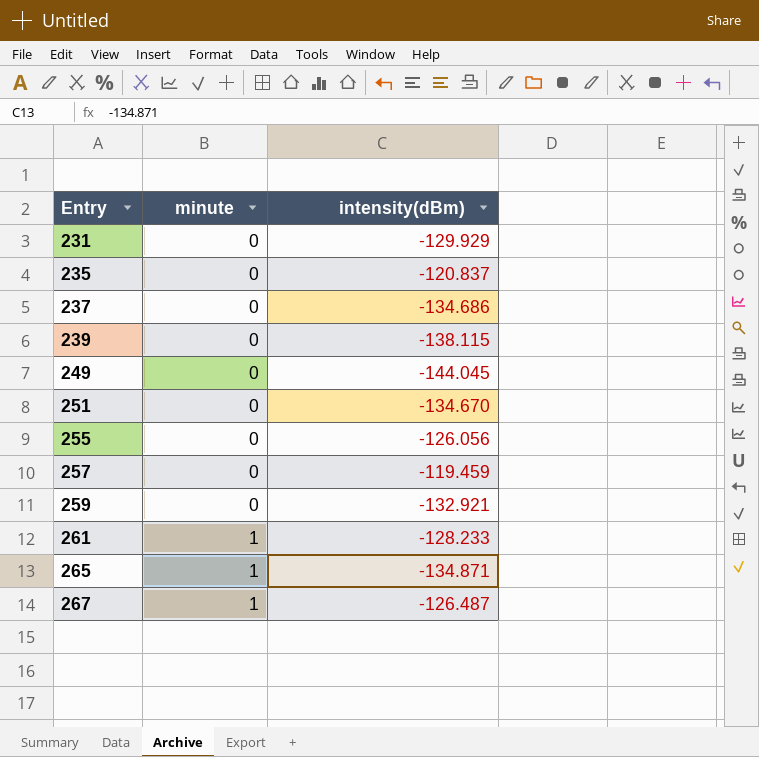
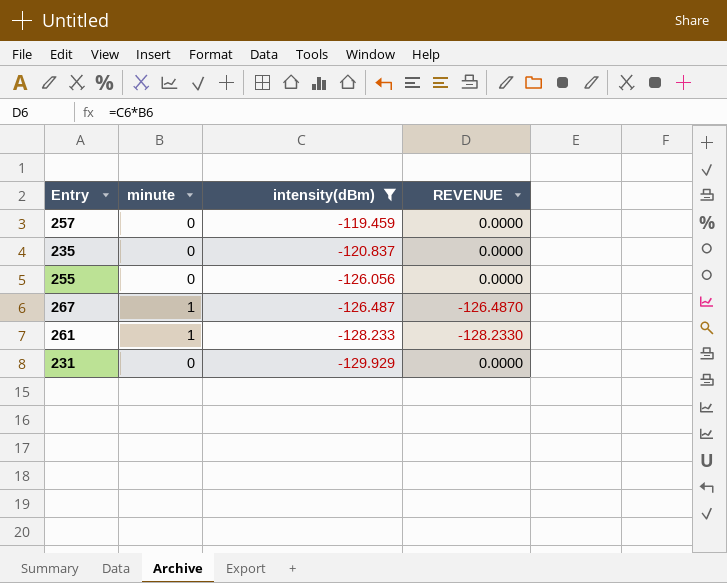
filter: none -> intensity(dBm) >= -129.929
row order: Entry ascending -> intensity(dBm) descending
column REVENUE | formula: none -> [minute] * [intensity(dBm)]

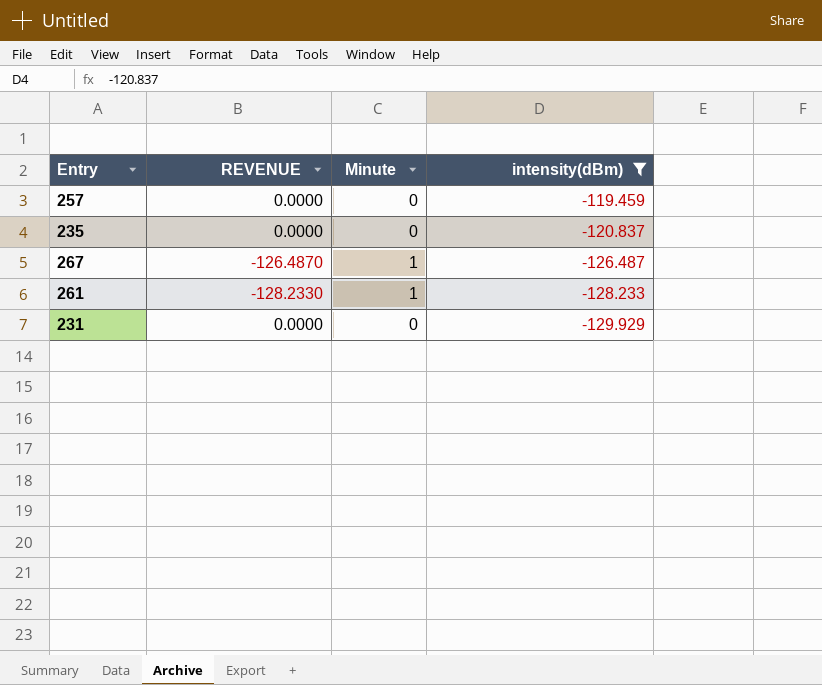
column REVENUE | position: 4 -> 2
column name: minute -> Minute
row 255: 0 | -126.056 | 0.0000 -> none

